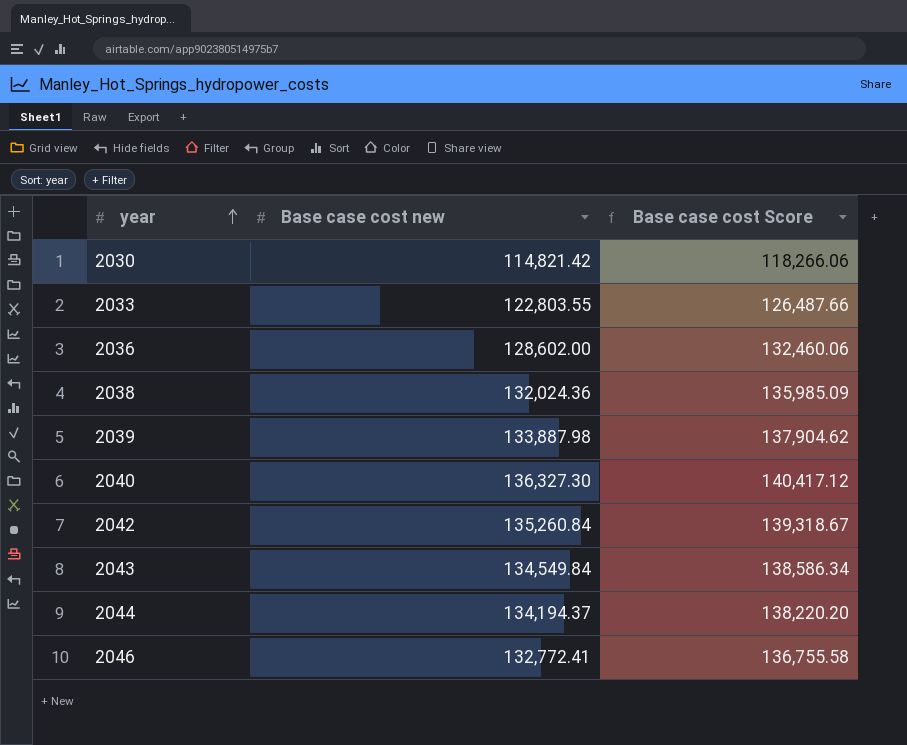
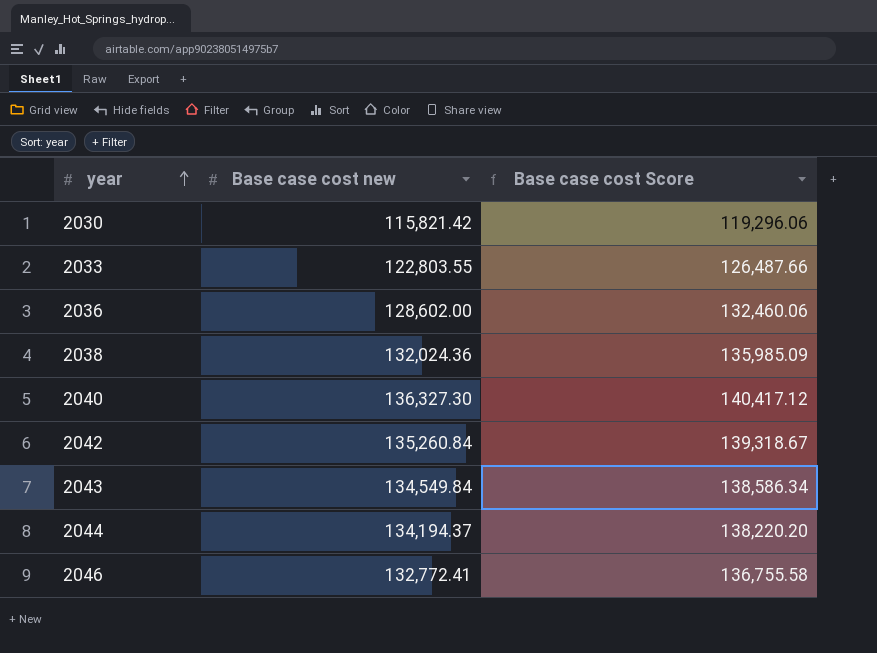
row 2039: 133,887.98 | 137,904.62 -> none
2030 | Base case cost new: 114,821.42 -> 115,821.42
2030 | Base case cost Score: 118,266.06 -> 119,296.06

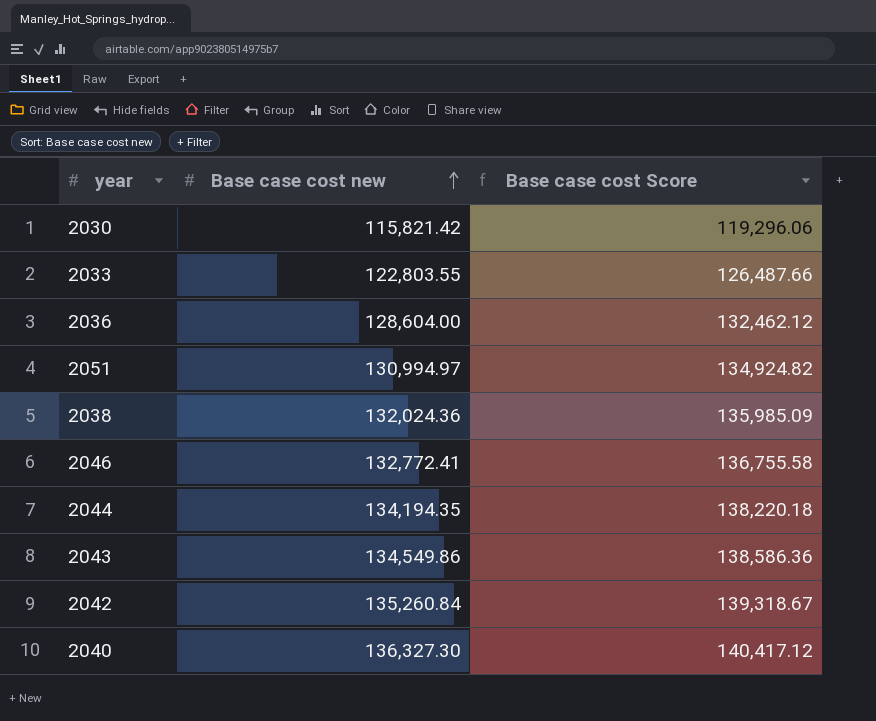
row order: year ascending -> Base case cost new ascending
2036 | Base case cost new: 128,602.00 -> 128,604.00
2036 | Base case cost Score: 132,460.06 -> 132,462.12
row 2051: none -> 130,994.97 | 134,924.82
2044 | Base case cost new: 134,194.37 -> 134,194.35
2044 | Base case cost Score: 138,220.20 -> 138,220.18
2043 | Base case cost new: 134,549.84 -> 134,549.86
2043 | Base case cost Score: 138,586.34 -> 138,586.36

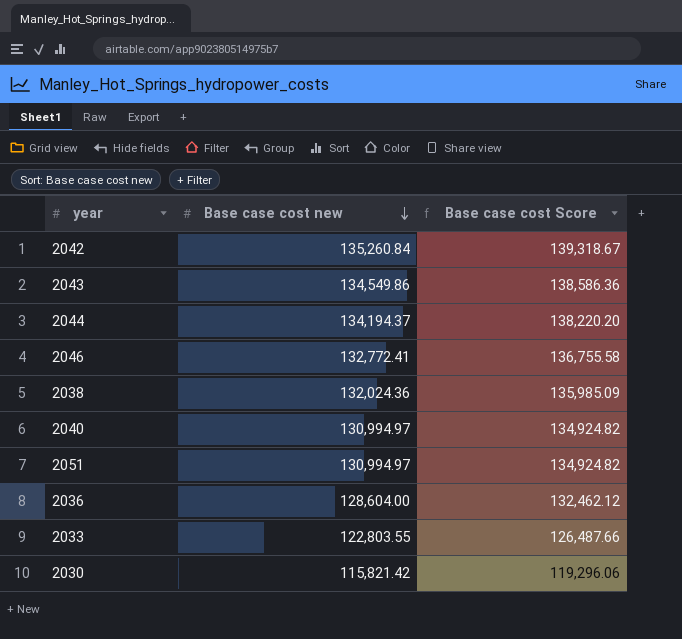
row order: Base case cost new ascending -> Base case cost new descending
2044 | Base case cost new: 134,194.35 -> 134,194.37
2044 | Base case cost Score: 138,220.18 -> 138,220.20
2040 | Base case cost new: 136,327.30 -> 130,994.97
2040 | Base case cost Score: 140,417.12 -> 134,924.82

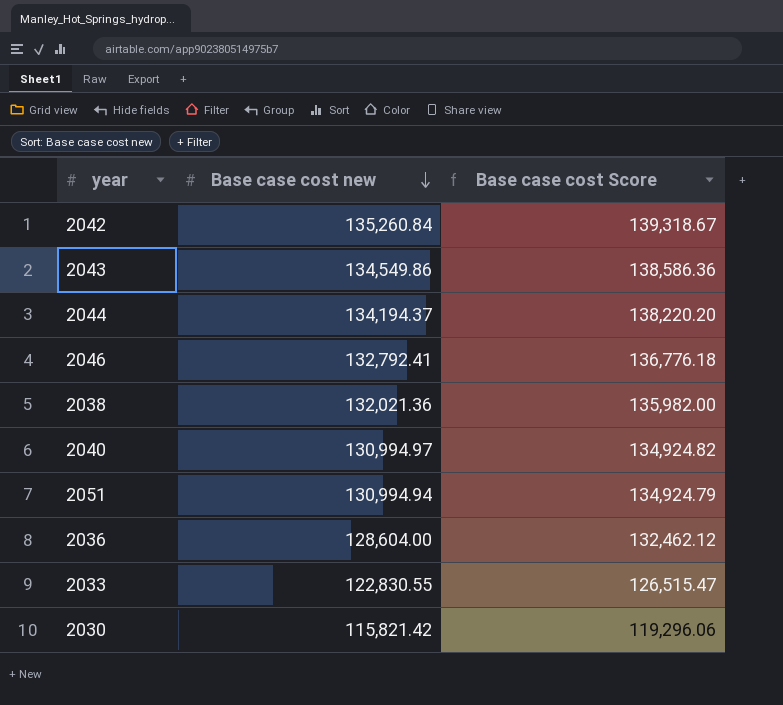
2046 | Base case cost new: 132,772.41 -> 132,792.41
2046 | Base case cost Score: 136,755.58 -> 136,776.18
2038 | Base case cost new: 132,024.36 -> 132,021.36
2038 | Base case cost Score: 135,985.09 -> 135,982.00
2051 | Base case cost new: 130,994.97 -> 130,994.94
2051 | Base case cost Score: 134,924.82 -> 134,924.79
2033 | Base case cost new: 122,803.55 -> 122,830.55
2033 | Base case cost Score: 126,487.66 -> 126,515.47

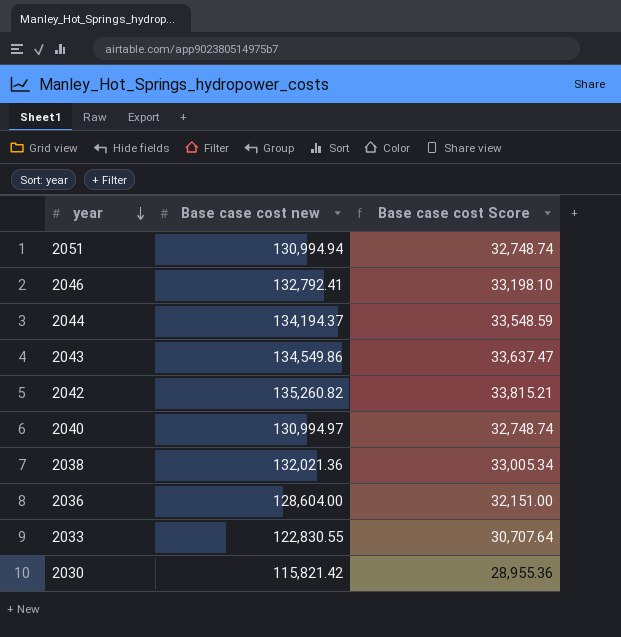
row order: Base case cost new descending -> year descending
column Base case cost Score | formula: [Base case cost new] * 1.03 -> [Base case cost new] * 0.25
2042 | Base case cost new: 135,260.84 -> 135,260.82

